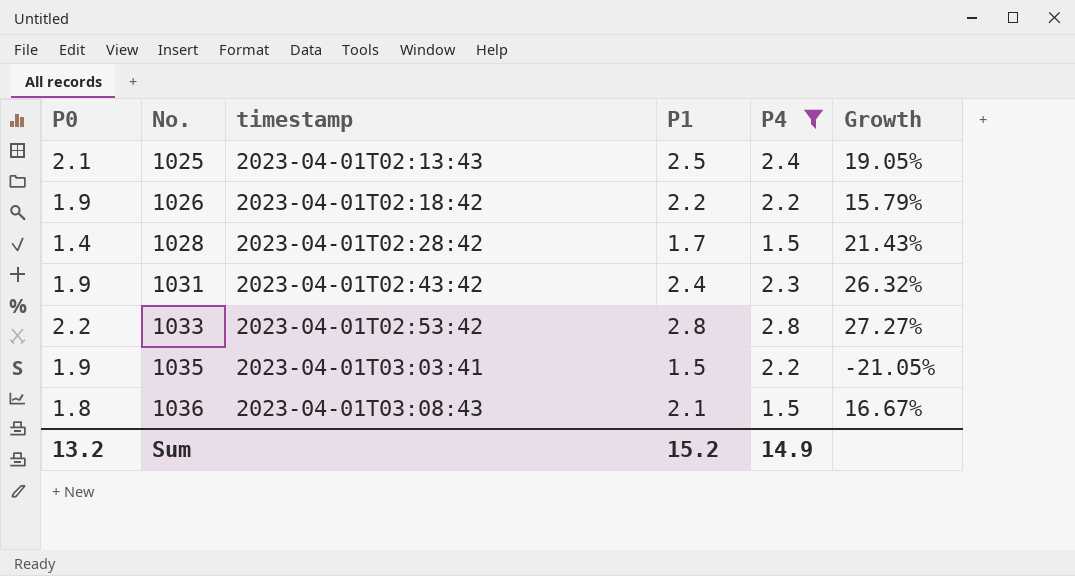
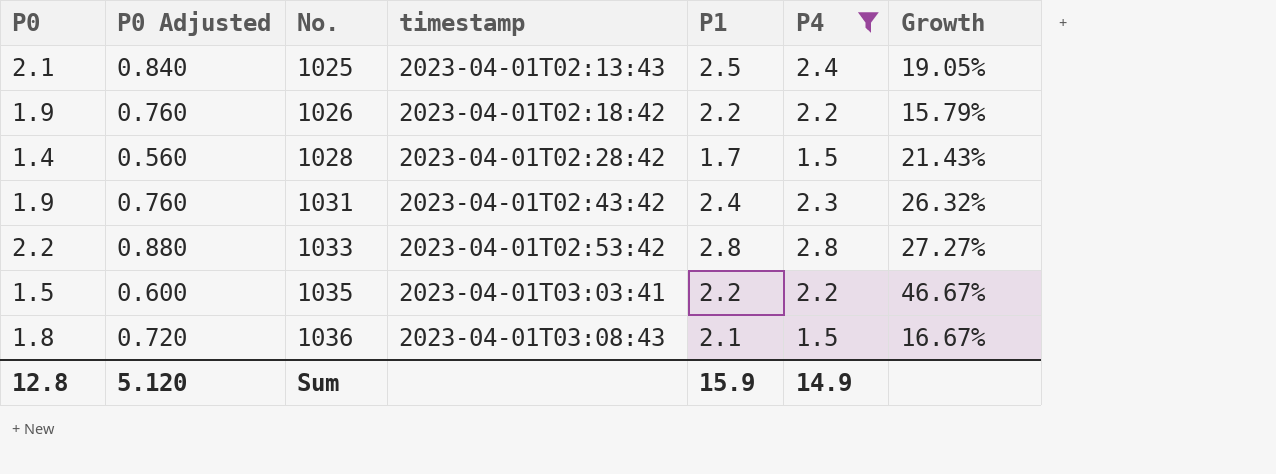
column P0 Adjusted | formula: none -> [P0] * 0.4
1035 | P0: 1.9 -> 1.5
1035 | P1: 1.5 -> 2.2
1035 | Growth: -21.05% -> 46.67%
Sum | P0: 13.2 -> 12.8
Sum | P1: 15.2 -> 15.9

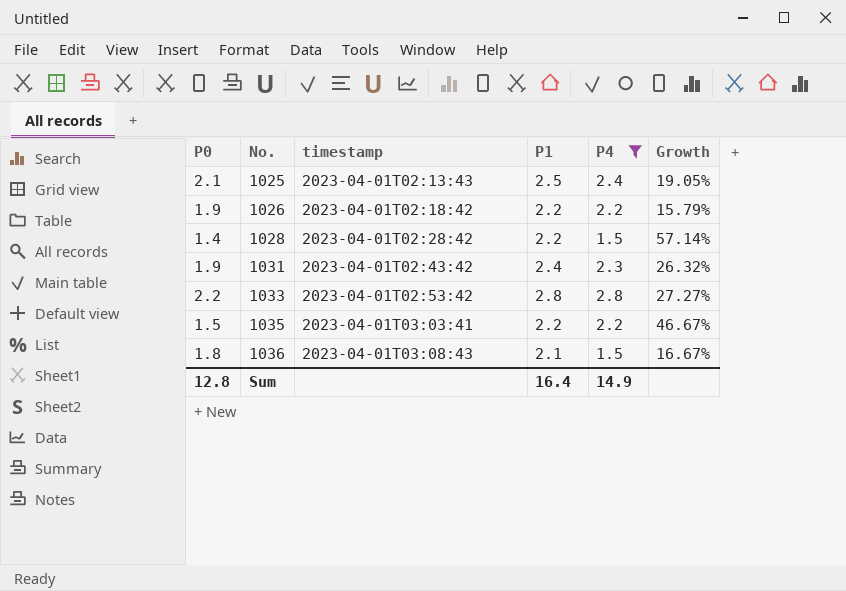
column P0 Adjusted | formula: [P0] * 0.4 -> none
1028 | P1: 1.7 -> 2.2
1028 | Growth: 21.43% -> 57.14%
Sum | P1: 15.9 -> 16.4

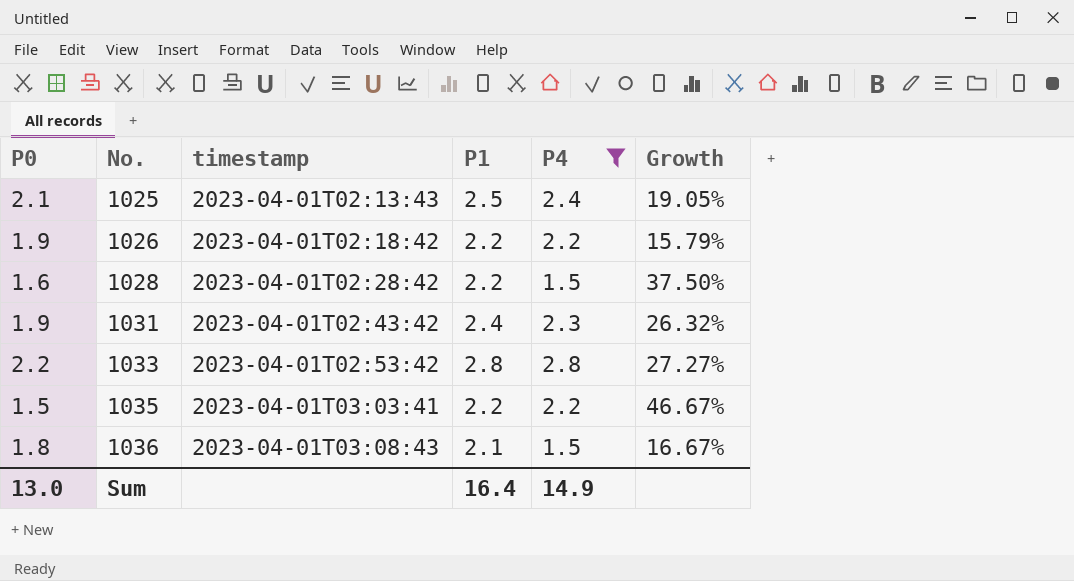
1028 | P0: 1.4 -> 1.6
1028 | Growth: 57.14% -> 37.50%
Sum | P0: 12.8 -> 13.0

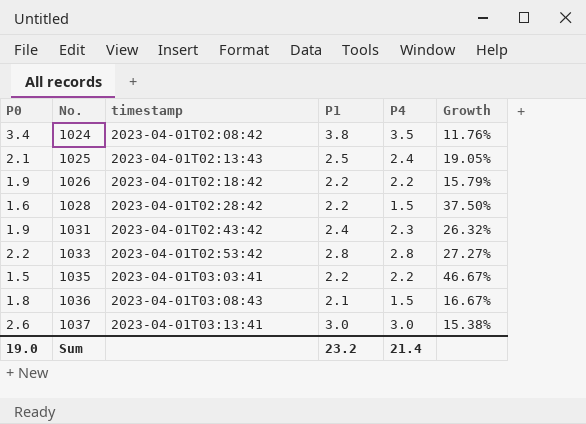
filter: P4 <= 2.8 -> none
Sum | P0: 13.0 -> 19.0
Sum | P1: 16.4 -> 23.2
Sum | P4: 14.9 -> 21.4

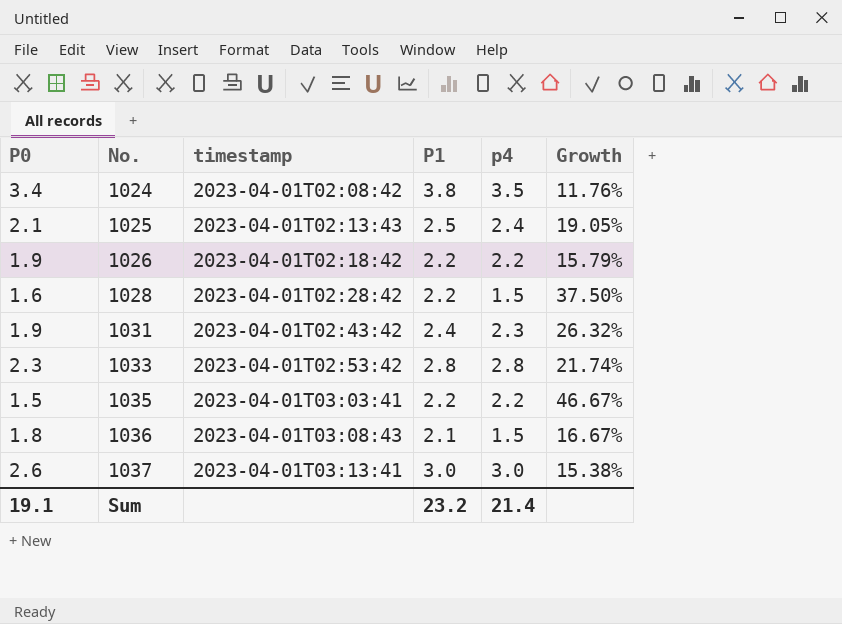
column name: P4 -> p4
1033 | P0: 2.2 -> 2.3
1033 | Growth: 27.27% -> 21.74%
Sum | P0: 19.0 -> 19.1

